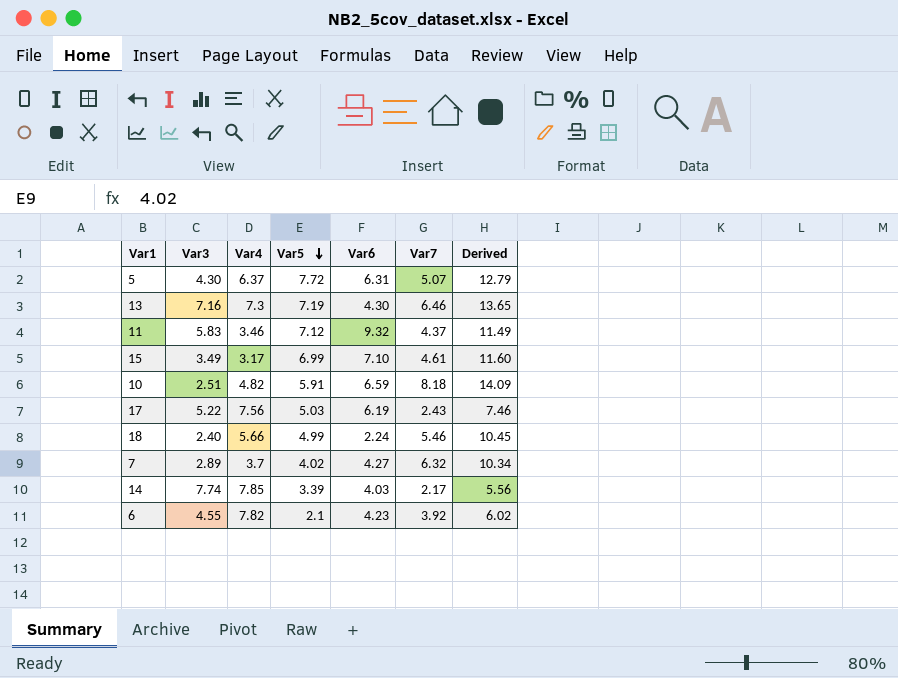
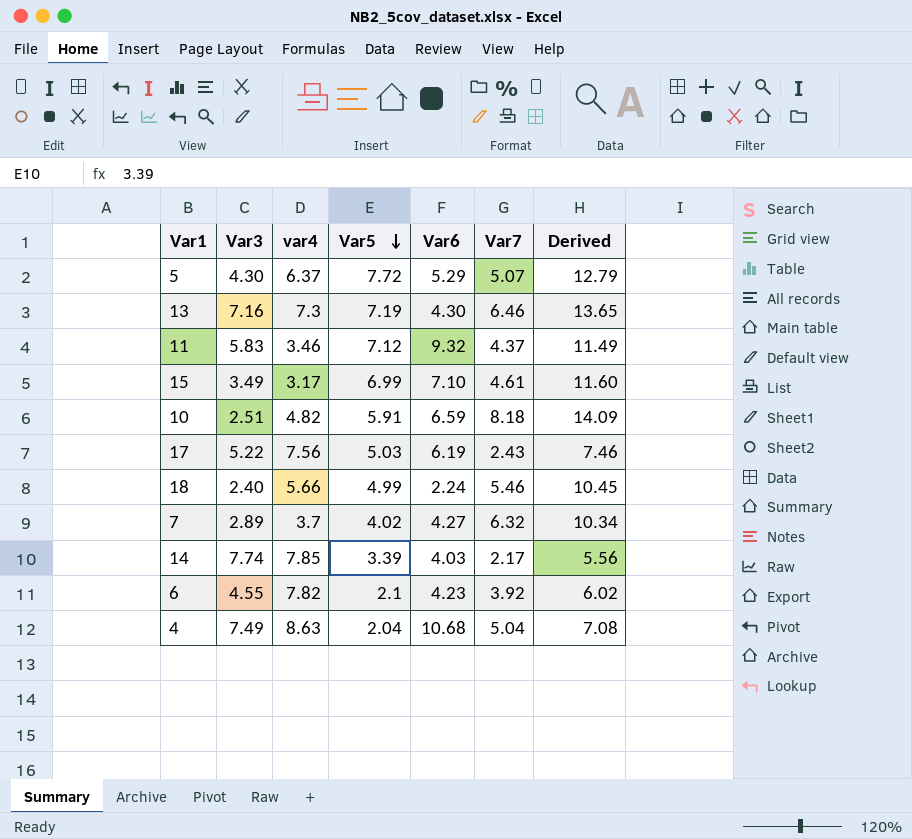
column name: Var4 -> var4
5 | Var6: 6.31 -> 5.29
row 4: none -> 7.49 | 8.63 | 2.04 | 10.68 | 5.04 | 7.08

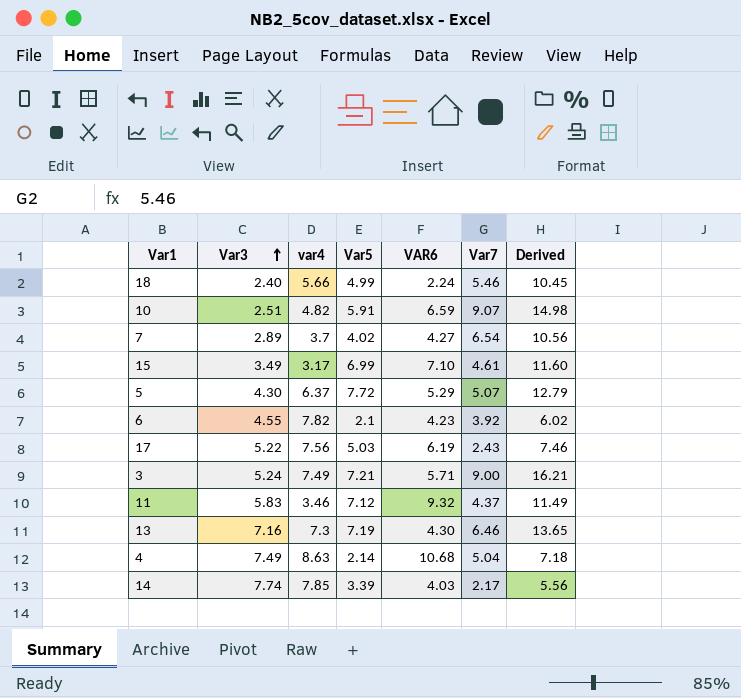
row order: Var5 descending -> Var3 ascending
column name: Var6 -> VAR6
10 | Var7: 8.18 -> 9.07
10 | Derived: 14.09 -> 14.98
7 | Var7: 6.32 -> 6.54
7 | Derived: 10.34 -> 10.56
row 3: none -> 5.24 | 7.49 | 7.21 | 5.71 | 9.00 | 16.21
4 | Var5: 2.04 -> 2.14
4 | Derived: 7.08 -> 7.18

